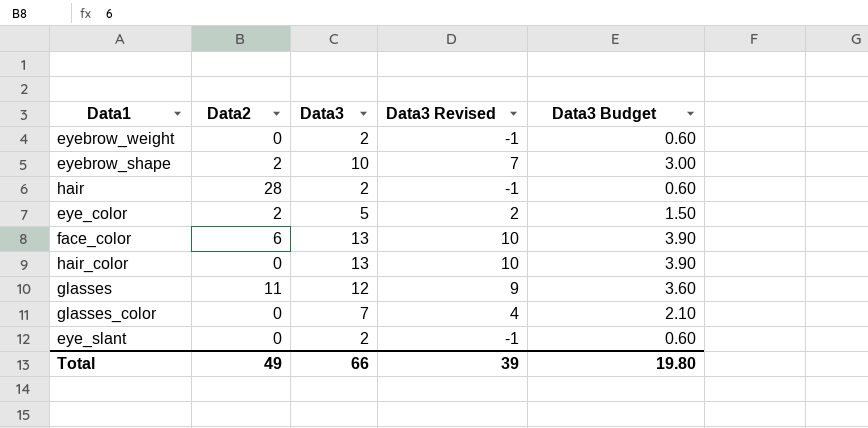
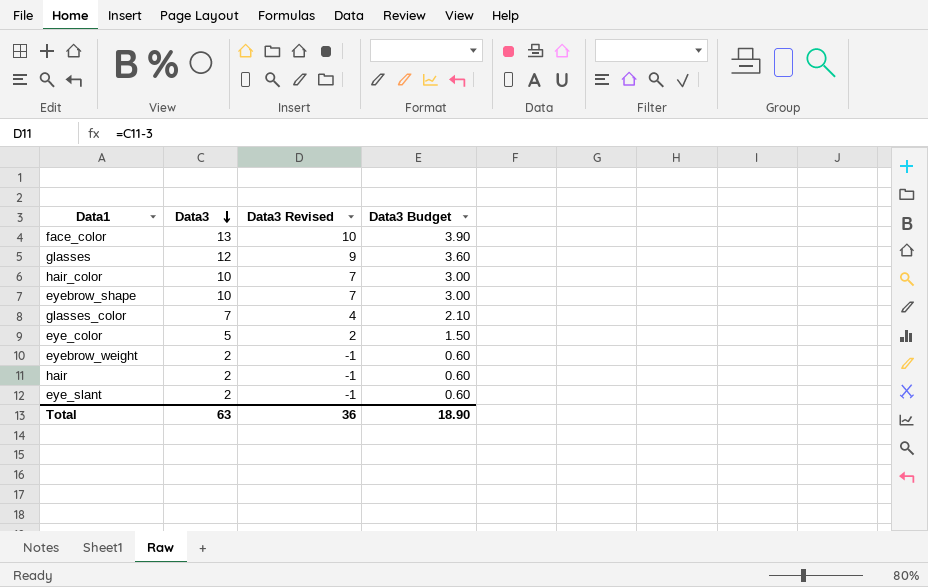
row order: none -> Data3 descending
column Data2 | position: 2 -> none
hair_color | Data3: 13 -> 10
hair_color | Data3 Revised: 10 -> 7
hair_color | Data3 Budget: 3.90 -> 3.00
Total | Data3: 66 -> 63
Total | Data3 Revised: 39 -> 36
Total | Data3 Budget: 19.80 -> 18.90

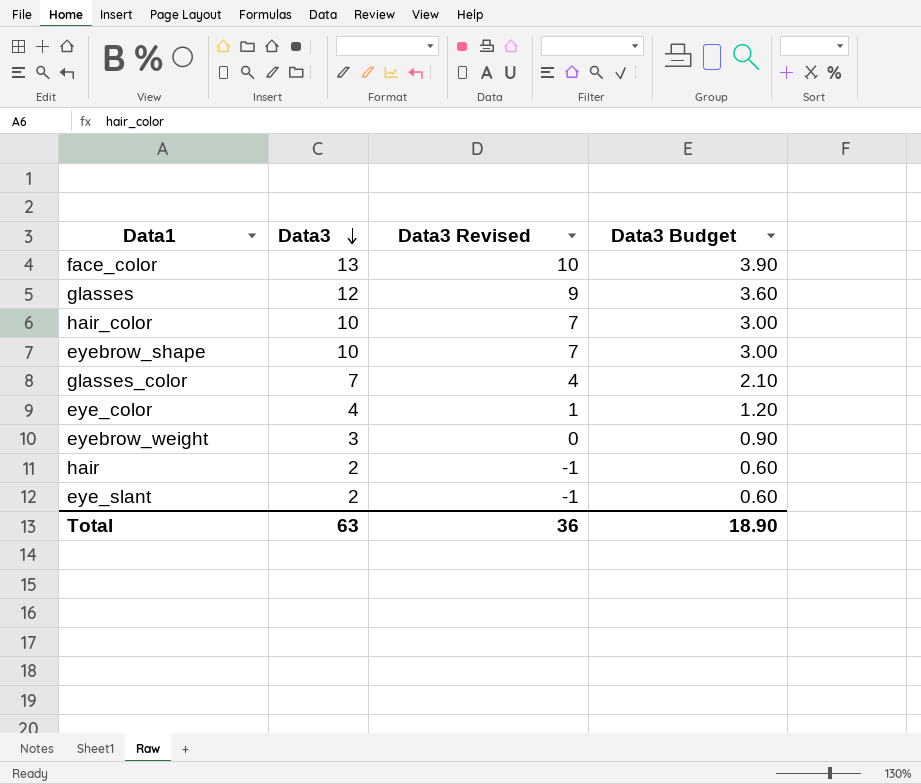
eye_color | Data3: 5 -> 4
eye_color | Data3 Revised: 2 -> 1
eye_color | Data3 Budget: 1.50 -> 1.20
eyebrow_weight | Data3: 2 -> 3
eyebrow_weight | Data3 Revised: -1 -> 0
eyebrow_weight | Data3 Budget: 0.60 -> 0.90

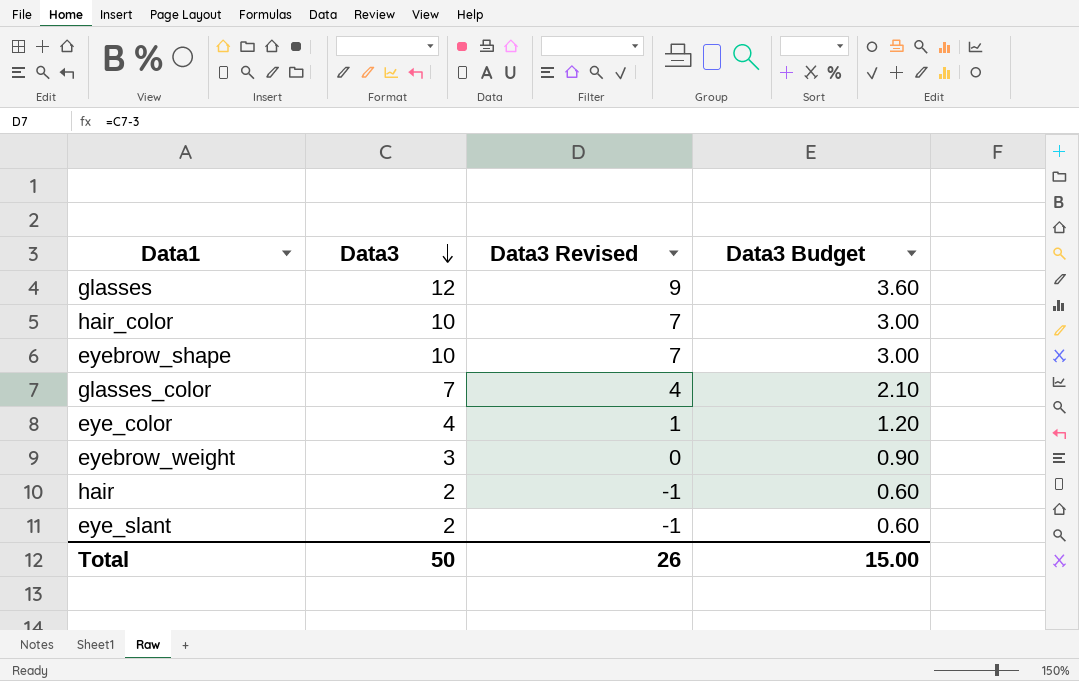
row face_color: 13 | 10 | 3.90 -> none
Total | Data3: 63 -> 50
Total | Data3 Revised: 36 -> 26
Total | Data3 Budget: 18.90 -> 15.00

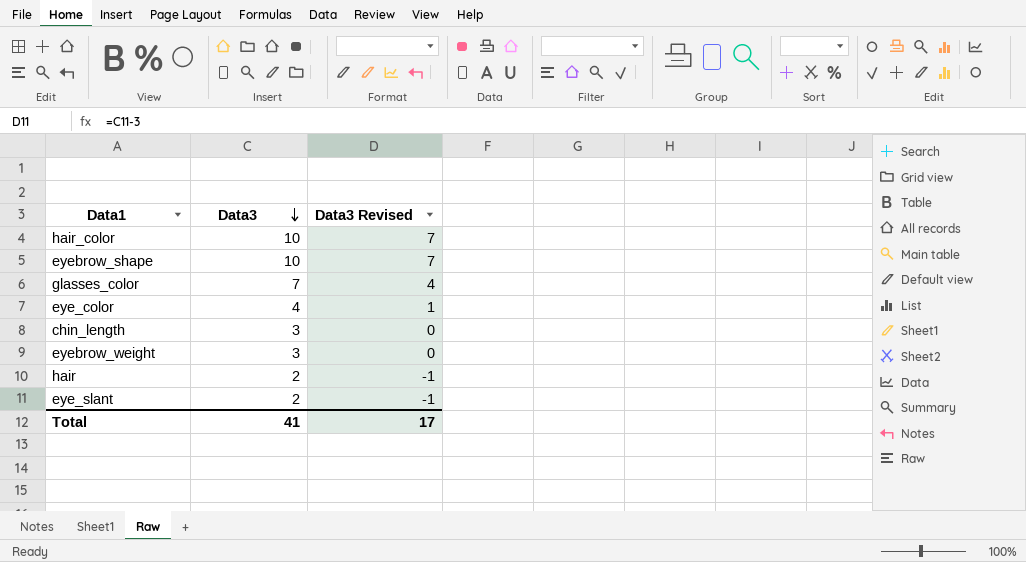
column Data3 Budget | formula: [Data3] * 0.3 -> none
row glasses: 12 | 9 | 3.60 -> none
row chin_length: none -> 3 | 0
Total | Data3: 50 -> 41
Total | Data3 Revised: 26 -> 17

